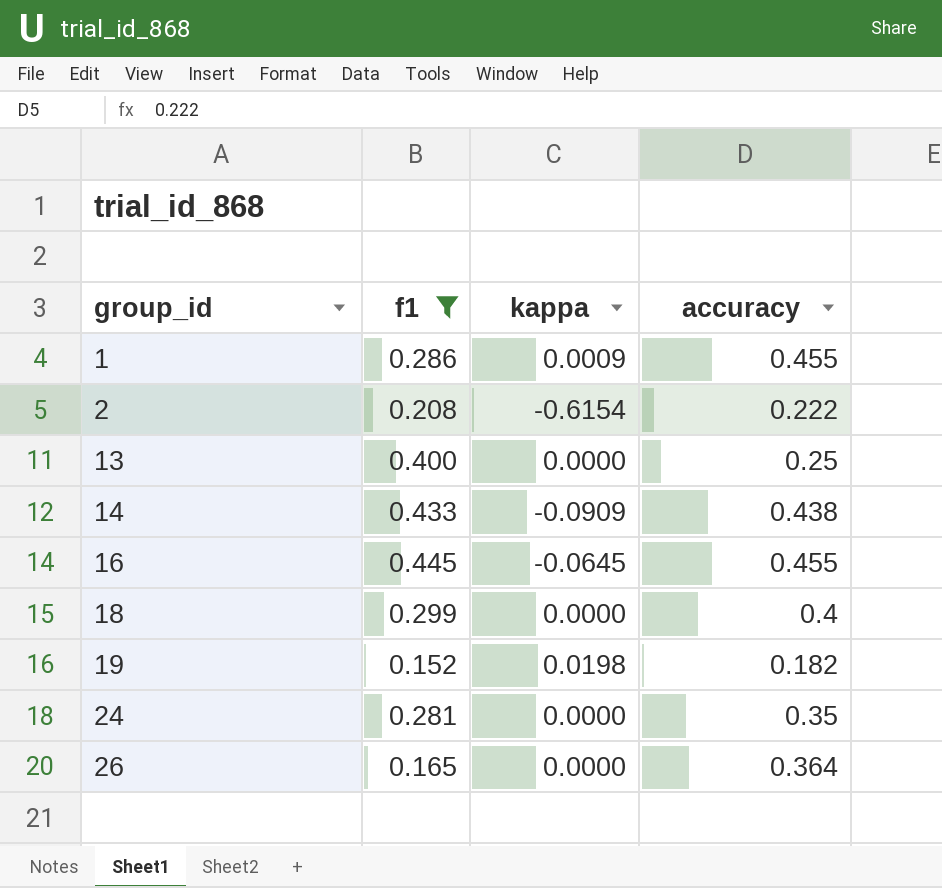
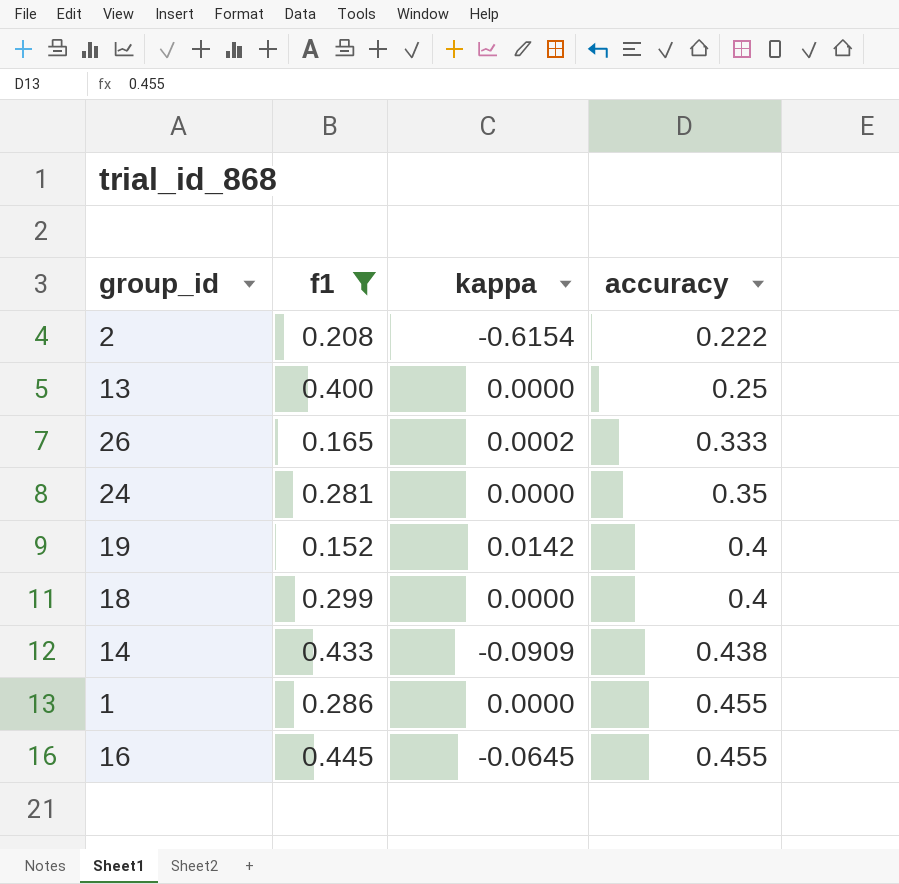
row order: group_id ascending -> accuracy ascending
26 | kappa: 0.0000 -> 0.0002
26 | accuracy: 0.364 -> 0.333
19 | kappa: 0.0198 -> 0.0142
19 | accuracy: 0.182 -> 0.4
1 | kappa: 0.0009 -> 0.0000

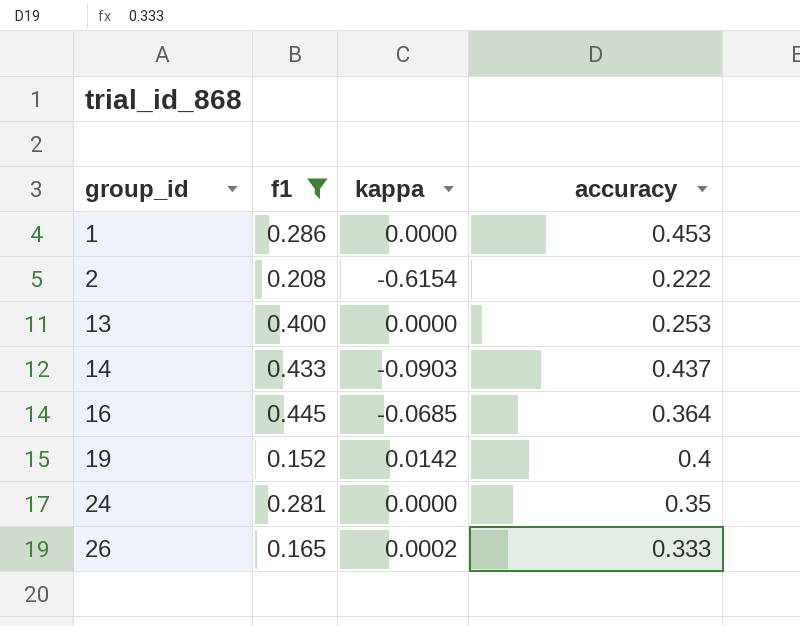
row order: accuracy ascending -> group_id ascending
row 18: 0.299 | 0.0000 | 0.4 -> none
1 | accuracy: 0.455 -> 0.453
13 | accuracy: 0.25 -> 0.253
14 | kappa: -0.0909 -> -0.0903
14 | accuracy: 0.438 -> 0.437
16 | kappa: -0.0645 -> -0.0685
16 | accuracy: 0.455 -> 0.364

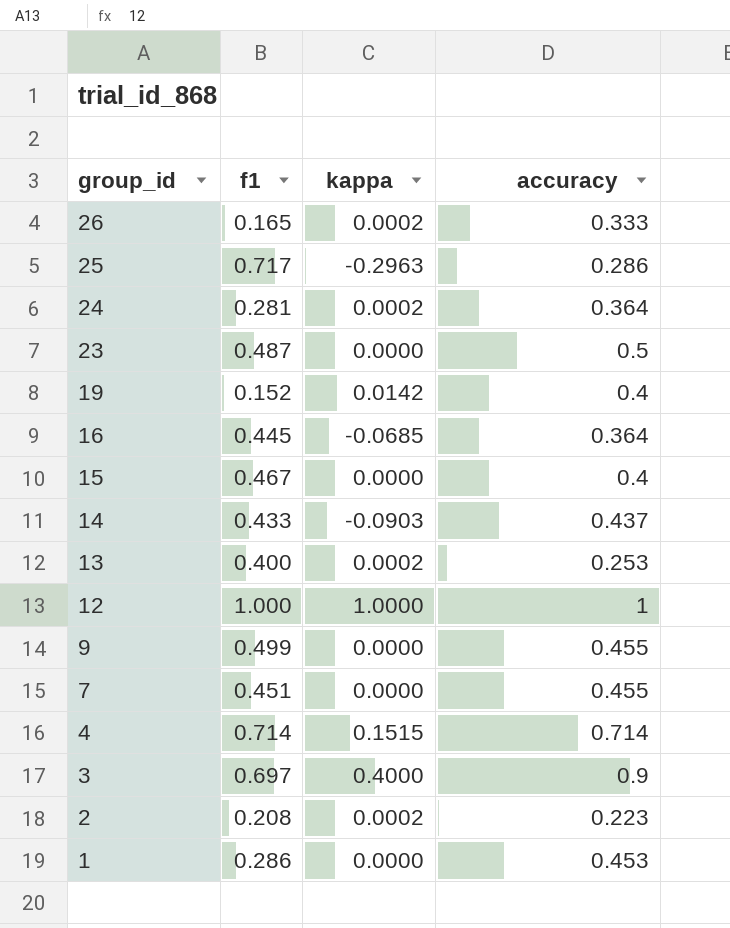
filter: f1 <= 0.445 -> none
row order: group_id ascending -> group_id descending
24 | kappa: 0.0000 -> 0.0002
24 | accuracy: 0.35 -> 0.364
13 | kappa: 0.0000 -> 0.0002
2 | kappa: -0.6154 -> 0.0002
2 | accuracy: 0.222 -> 0.223

